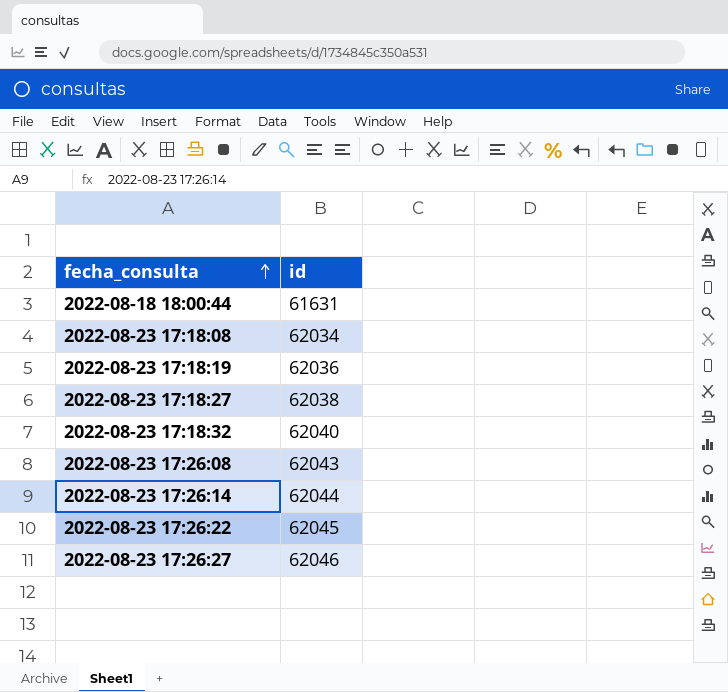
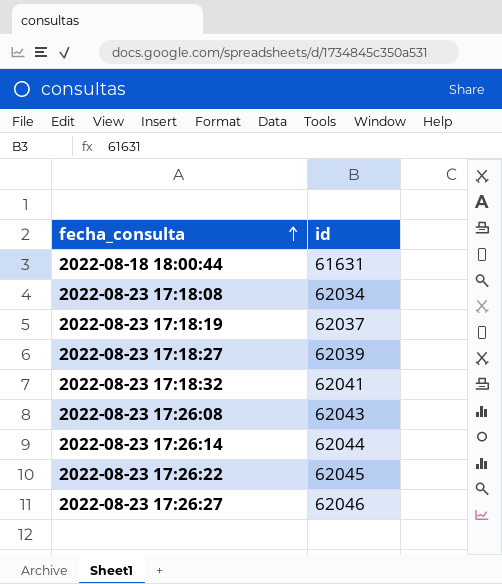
2022-08-23 17:18:19 | id: 62036 -> 62037
2022-08-23 17:18:27 | id: 62038 -> 62039
2022-08-23 17:18:32 | id: 62040 -> 62041

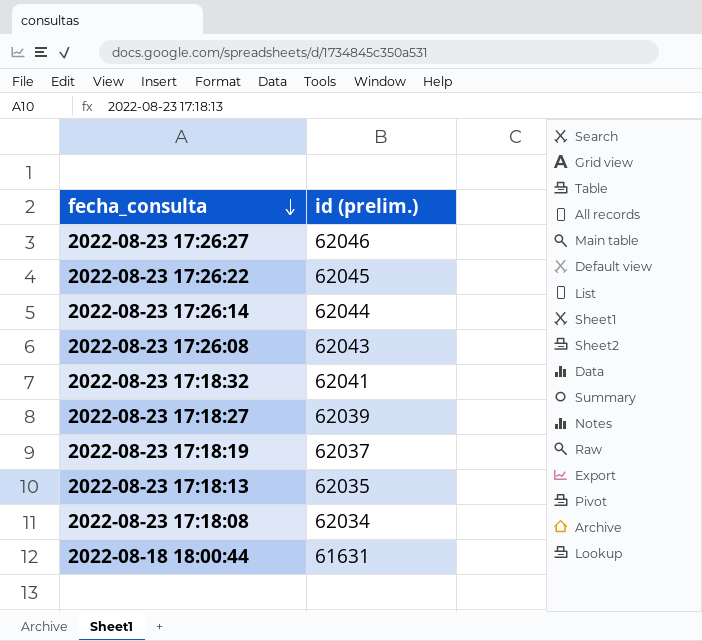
row order: fecha_consulta ascending -> fecha_consulta descending
column name: id -> id (prelim.)
row 2022-08-23 17:18:13: none -> 62035

